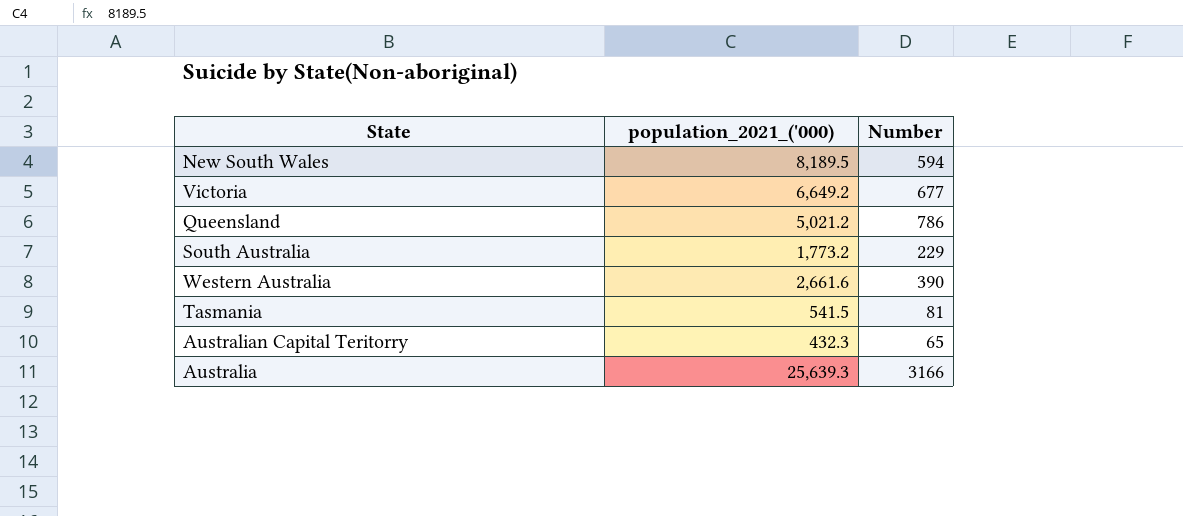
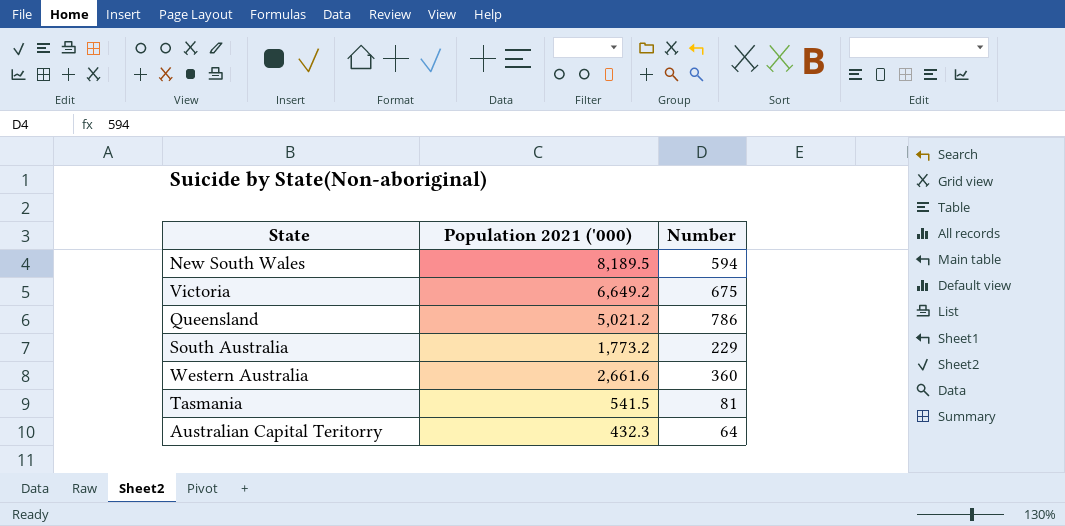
column name: population_2021_('000) -> Population 2021 ('000)
row Australia: 25,639.3 | 3166 -> none
Victoria | Number: 677 -> 675
Western Australia | Number: 390 -> 360
Australian Capital Teritorry | Number: 65 -> 64

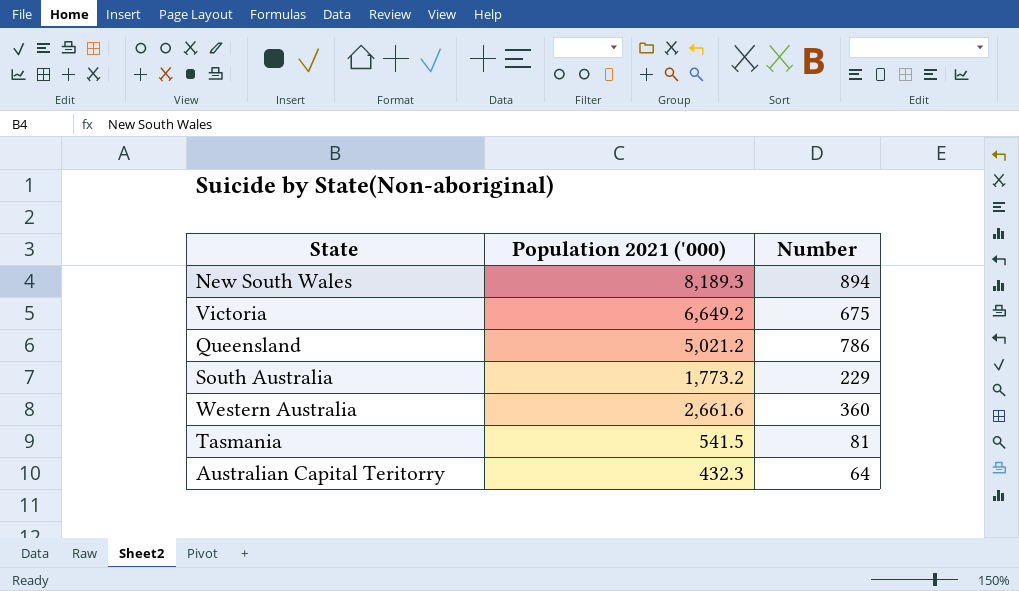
New South Wales | Population 2021 ('000): 8,189.5 -> 8,189.3
New South Wales | Number: 594 -> 894

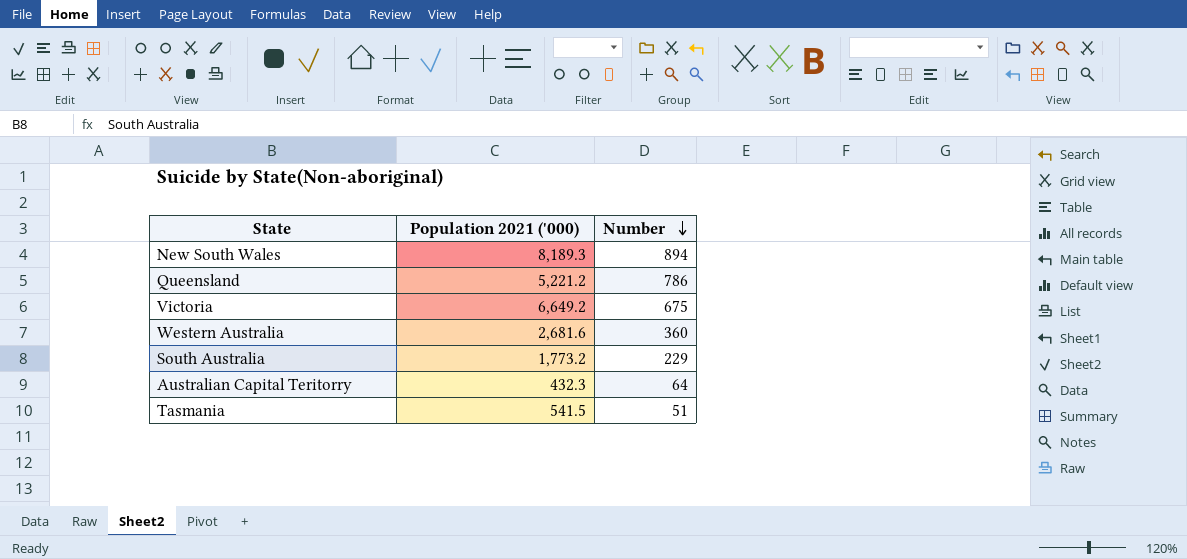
row order: none -> Number descending
Queensland | Population 2021 ('000): 5,021.2 -> 5,221.2
Western Australia | Population 2021 ('000): 2,661.6 -> 2,681.6
Tasmania | Number: 81 -> 51

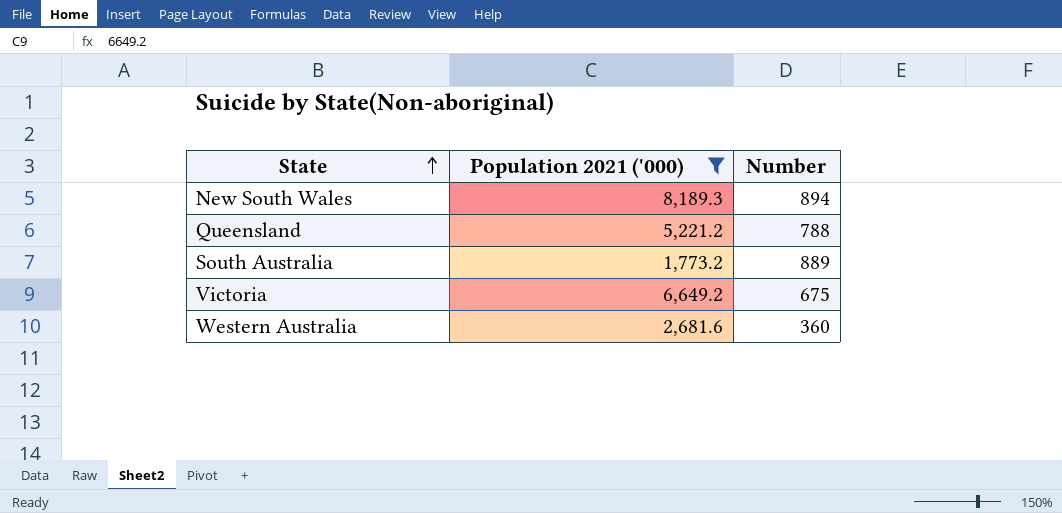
filter: none -> Population 2021 ('000) >= 1,773.2
row order: Number descending -> State ascending
Queensland | Number: 786 -> 788
South Australia | Number: 229 -> 889

